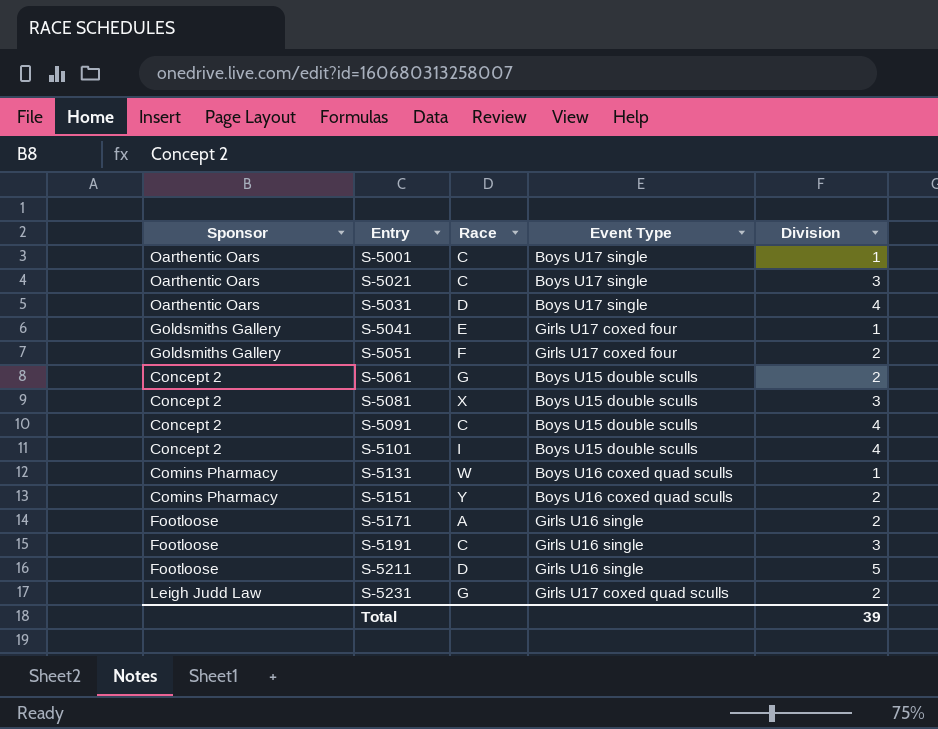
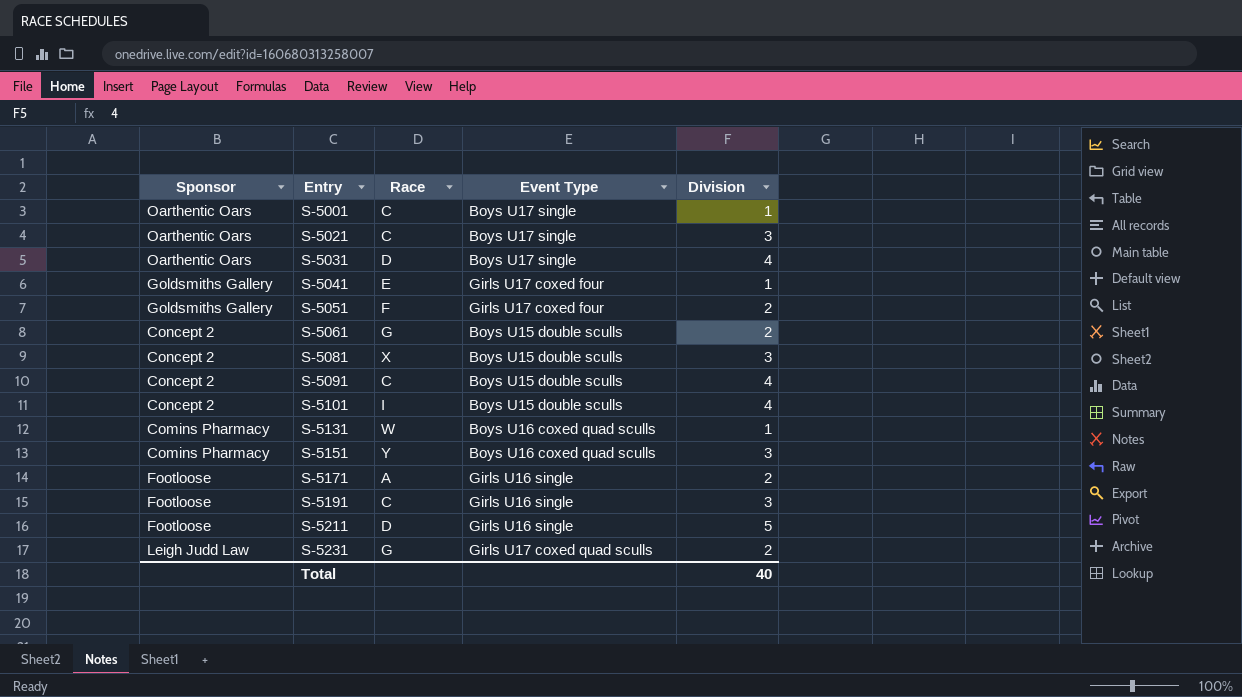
S-5151 | Division: 2 -> 3
Total | Division: 39 -> 40

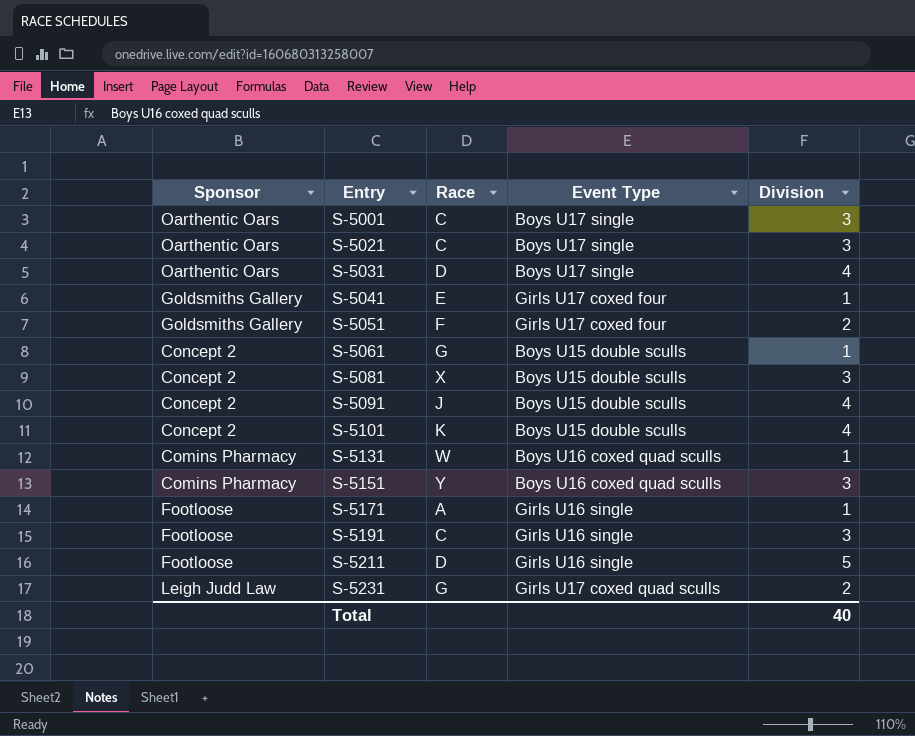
S-5001 | Division: 1 -> 3
S-5061 | Division: 2 -> 1
S-5091 | Race: C -> J
S-5101 | Race: I -> K
S-5171 | Division: 2 -> 1

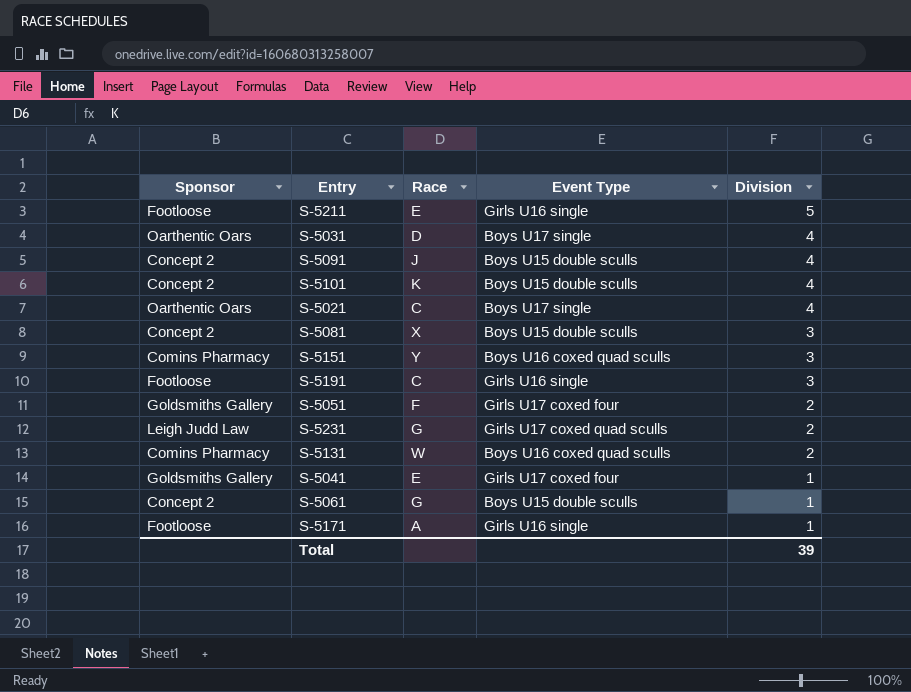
row order: Entry ascending -> Division descending
row S-5001: Oarthentic Oars | C | Boys U17 single | 3 -> none
S-5211 | Race: D -> E
S-5021 | Division: 3 -> 4
S-5131 | Division: 1 -> 2
Total | Division: 40 -> 39

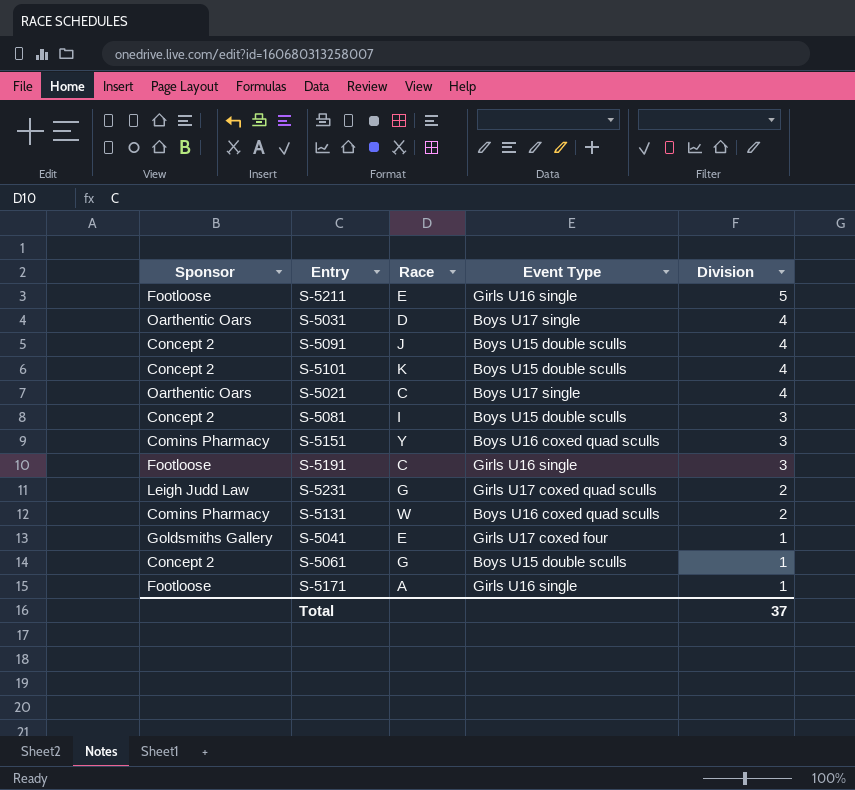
row S-5051: Goldsmiths Gallery | F | Girls U17 coxed four | 2 -> none
S-5081 | Race: X -> I
Total | Division: 39 -> 37

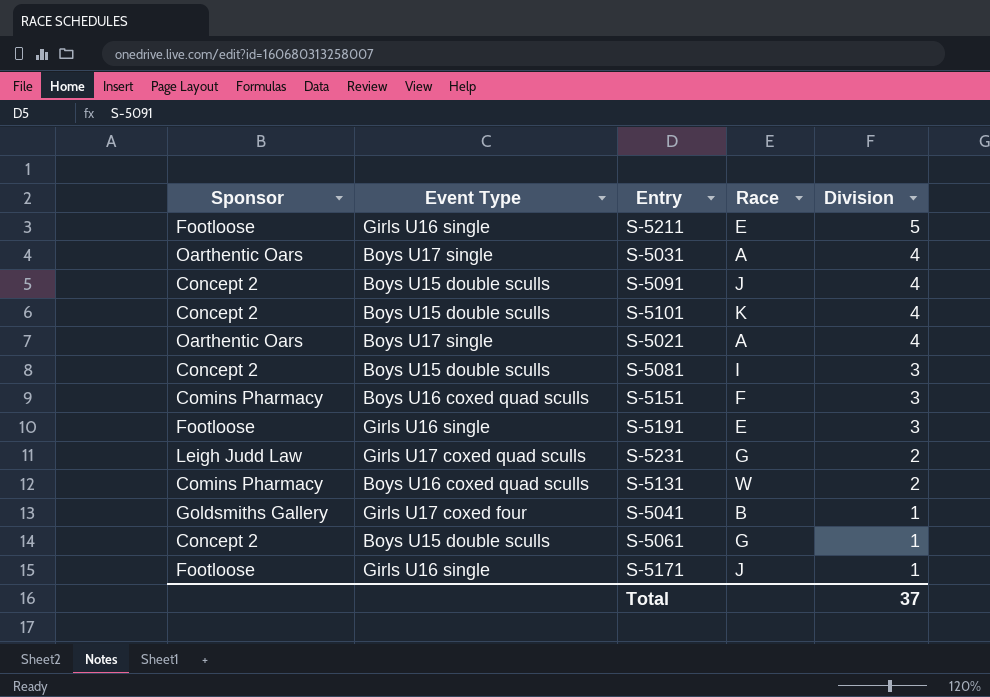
column Event Type | position: 4 -> 2
S-5031 | Race: D -> A
S-5021 | Race: C -> A
S-5151 | Race: Y -> F
S-5191 | Race: C -> E
S-5041 | Race: E -> B
S-5171 | Race: A -> J

